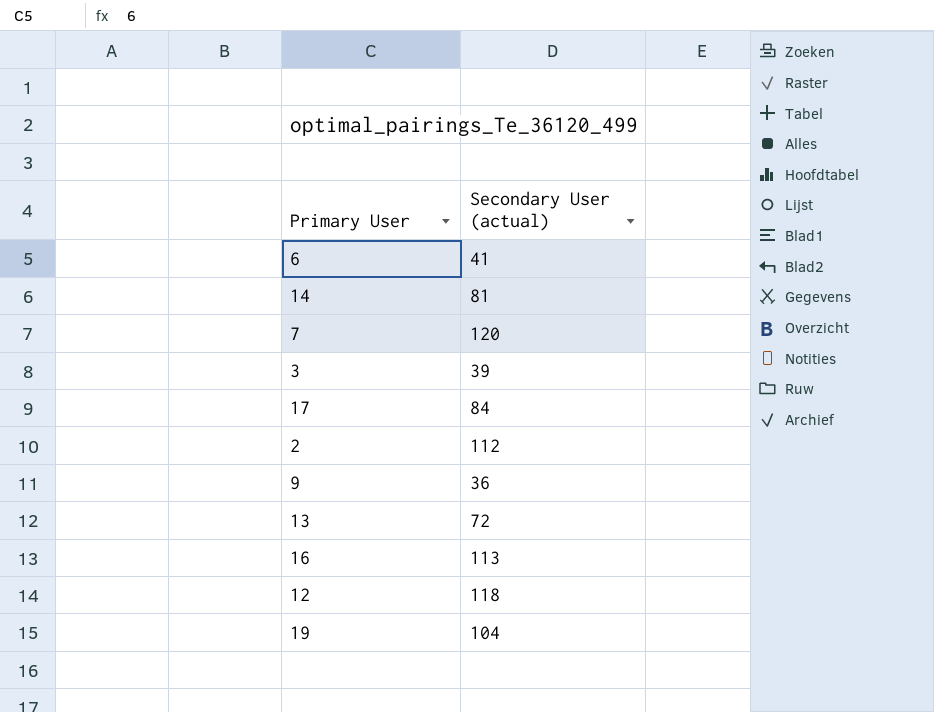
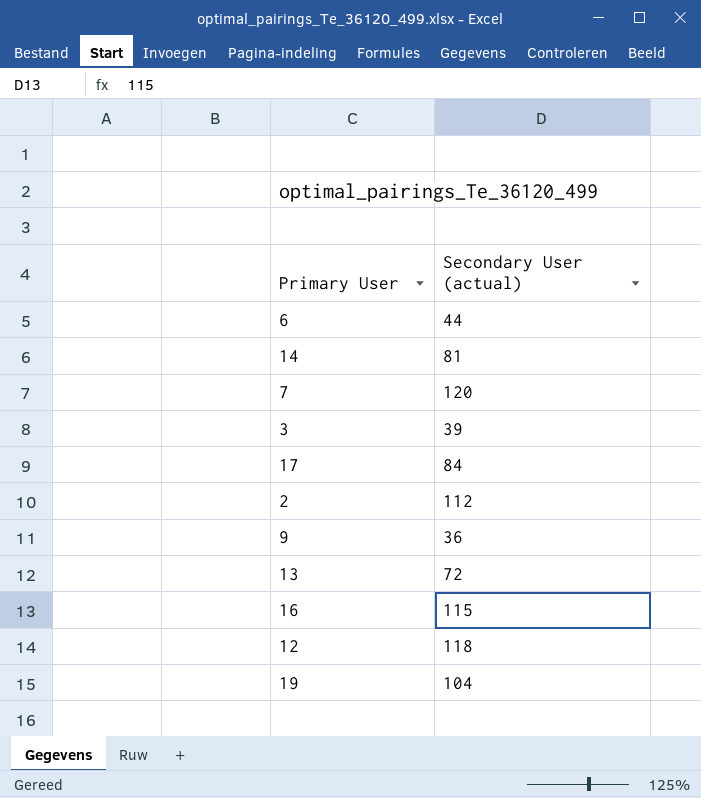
6 | Secondary User (actual): 41 -> 44
16 | Secondary User (actual): 113 -> 115

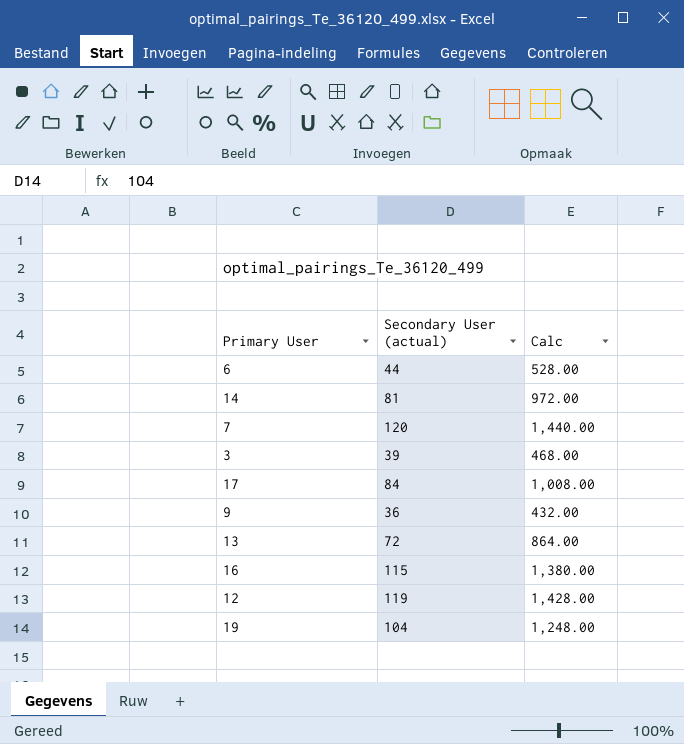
column Calc | formula: none -> [Secondary User (actual)] * 12
row 2: 112 -> none
12 | Secondary User (actual): 118 -> 119

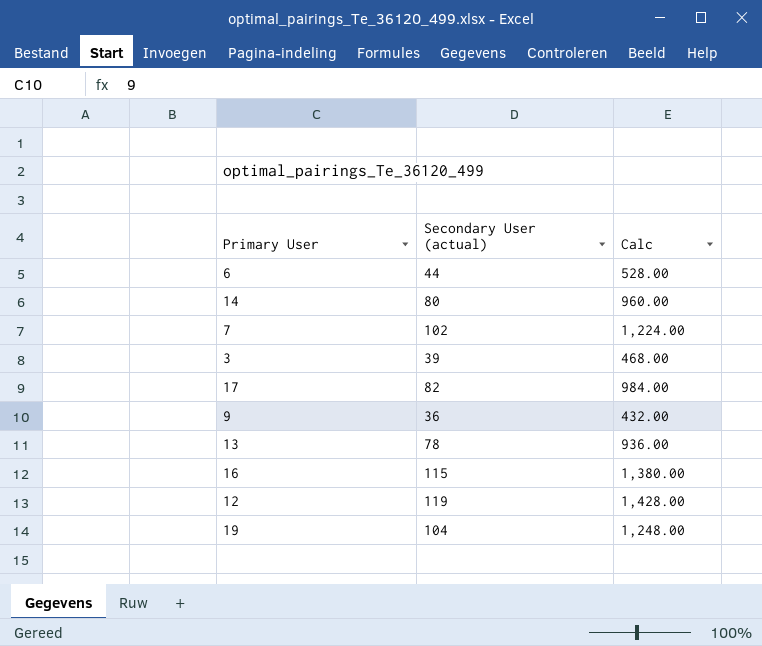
14 | Secondary User (actual): 81 -> 80
14 | Calc: 972.00 -> 960.00
7 | Secondary User (actual): 120 -> 102
7 | Calc: 1,440.00 -> 1,224.00
17 | Secondary User (actual): 84 -> 82
17 | Calc: 1,008.00 -> 984.00
13 | Secondary User (actual): 72 -> 78
13 | Calc: 864.00 -> 936.00

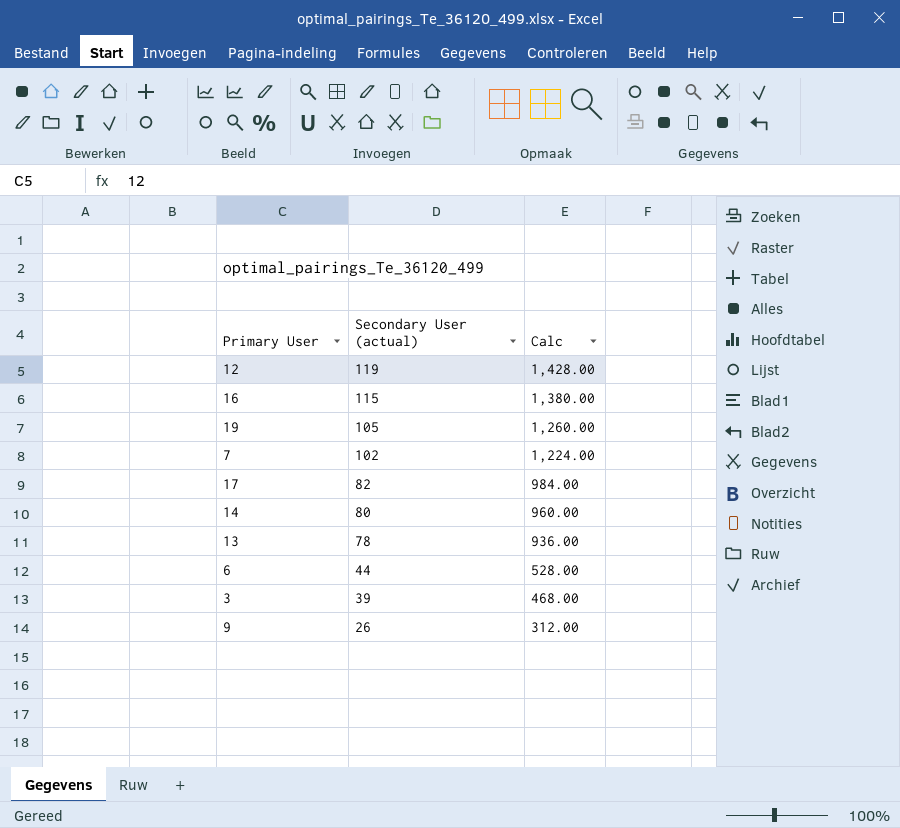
row order: none -> Secondary User (actual) descending
19 | Secondary User (actual): 104 -> 105
19 | Calc: 1,248.00 -> 1,260.00
9 | Secondary User (actual): 36 -> 26
9 | Calc: 432.00 -> 312.00

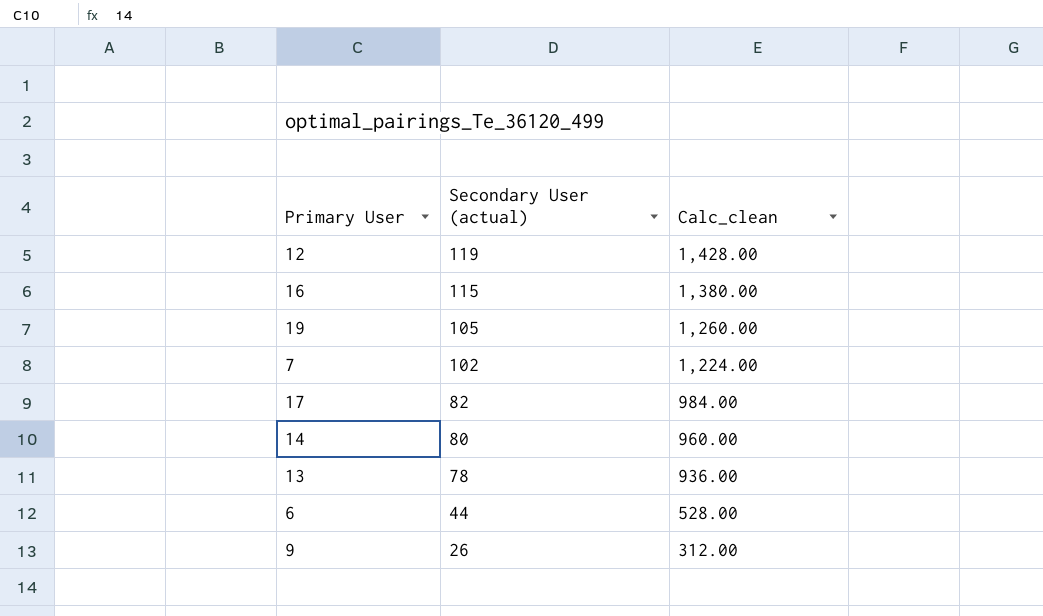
column name: Calc -> Calc_clean
row 3: 39 | 468.00 -> none

